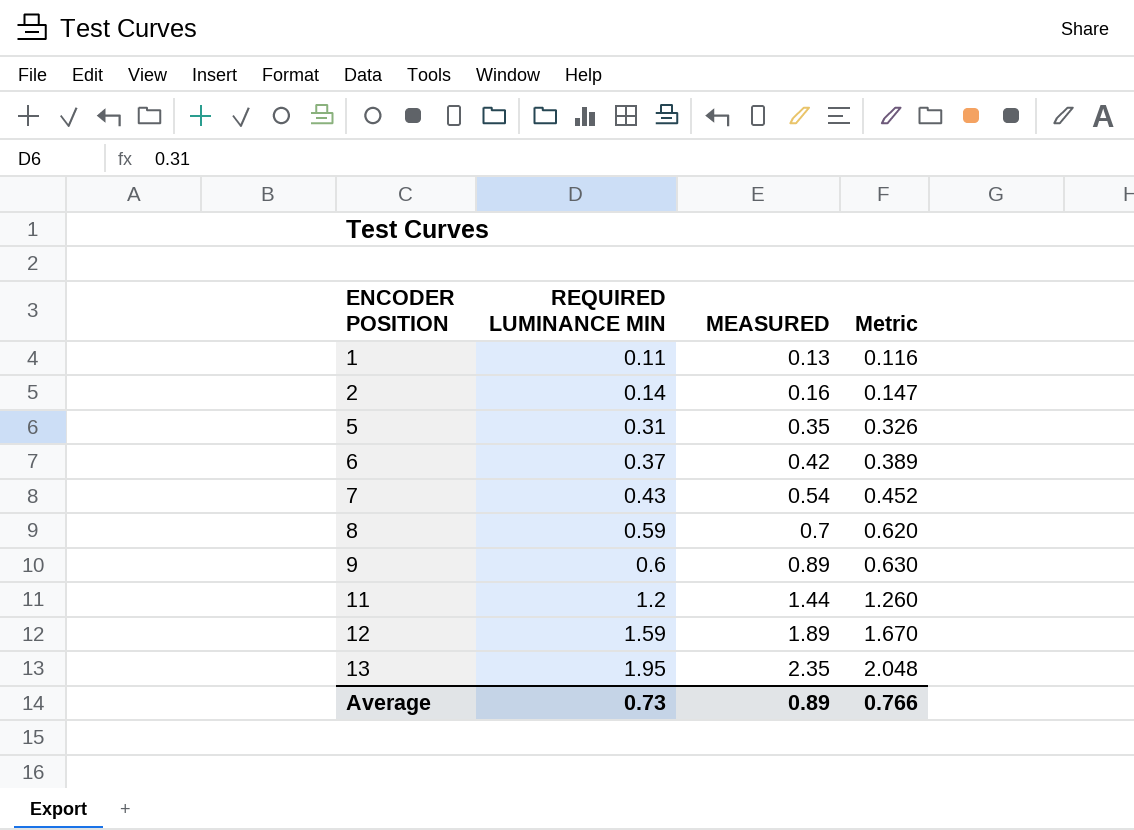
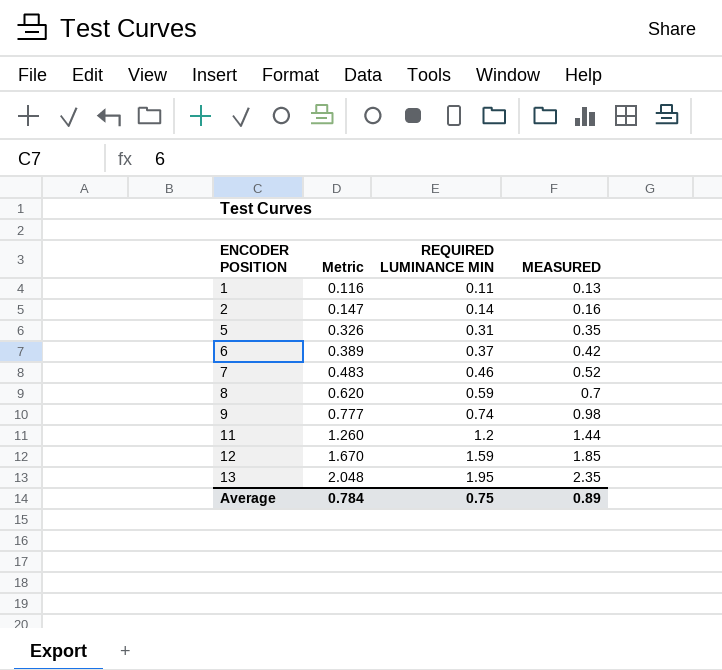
column Metric | position: 4 -> 2
7 | Metric: 0.452 -> 0.483
7 | REQUIRED LUMINANCE MIN: 0.43 -> 0.46
7 | MEASURED: 0.54 -> 0.52
9 | Metric: 0.630 -> 0.777
9 | REQUIRED LUMINANCE MIN: 0.6 -> 0.74
9 | MEASURED: 0.89 -> 0.98
12 | MEASURED: 1.89 -> 1.85
Average | Metric: 0.766 -> 0.784
Average | REQUIRED LUMINANCE MIN: 0.73 -> 0.75

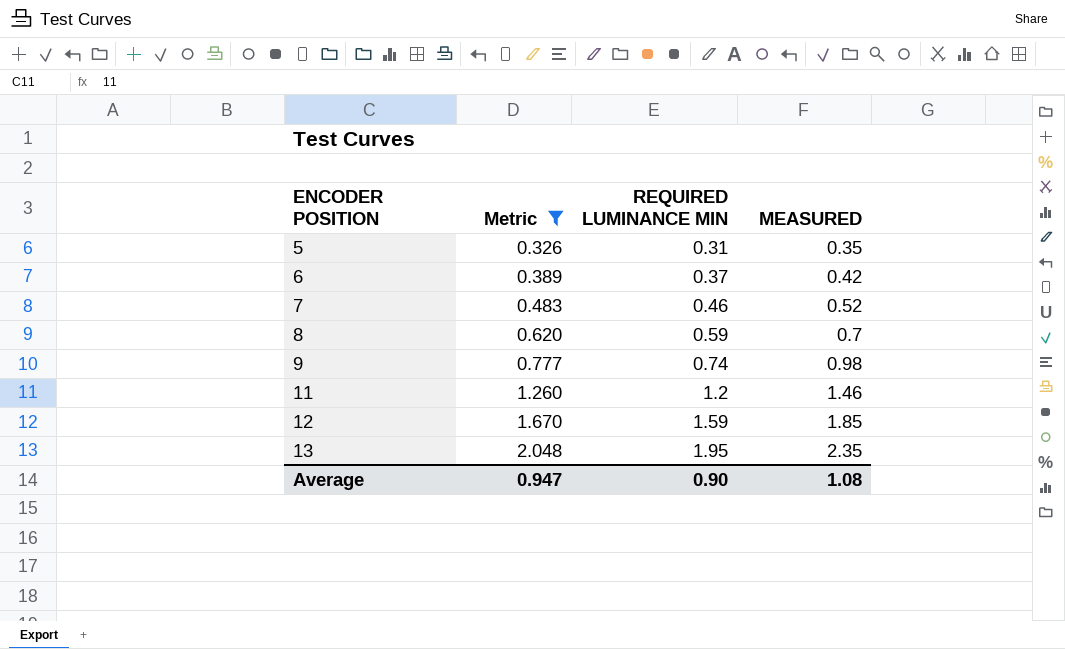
filter: none -> Metric >= 0.326
11 | MEASURED: 1.44 -> 1.46
Average | Metric: 0.784 -> 0.947
Average | REQUIRED LUMINANCE MIN: 0.75 -> 0.90
Average | MEASURED: 0.89 -> 1.08

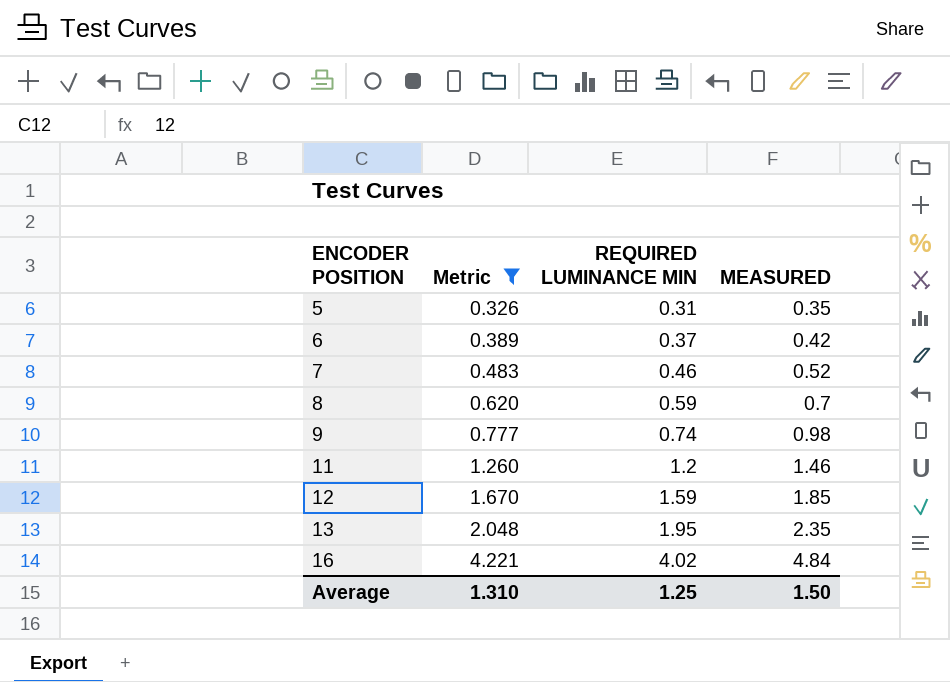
row 16: none -> 4.221 | 4.02 | 4.84
Average | Metric: 0.947 -> 1.310
Average | REQUIRED LUMINANCE MIN: 0.90 -> 1.25
Average | MEASURED: 1.08 -> 1.50

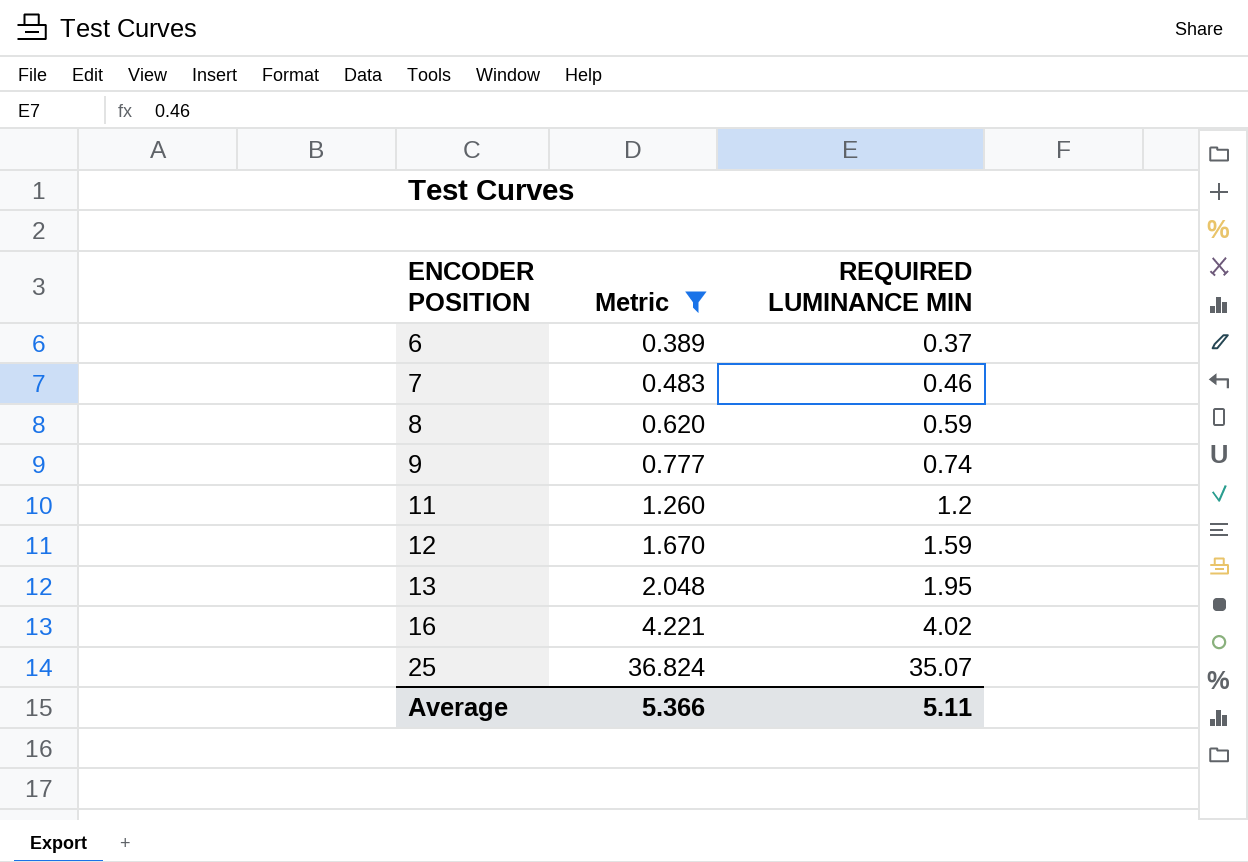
column MEASURED | position: 4 -> none
row 5: 0.326 | 0.31 | 0.35 -> none
row 25: none -> 36.824 | 35.07
Average | Metric: 1.310 -> 5.366
Average | REQUIRED LUMINANCE MIN: 1.25 -> 5.11

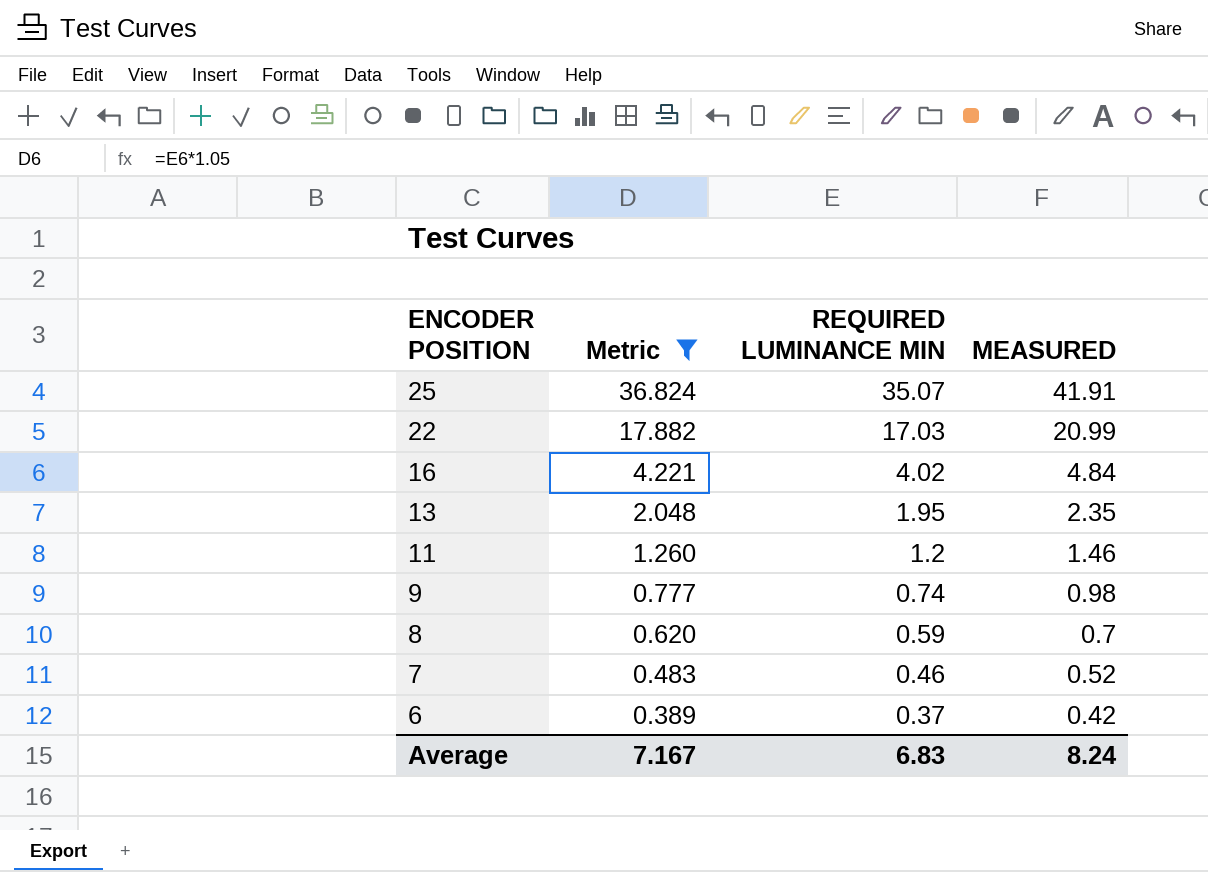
row order: ENCODER POSITION ascending -> ENCODER POSITION descending
column MEASURED | position: none -> 4
row 12: 1.670 | 1.59 -> none
row 22: none -> 17.882 | 17.03 | 20.99
Average | Metric: 5.366 -> 7.167
Average | REQUIRED LUMINANCE MIN: 5.11 -> 6.83

